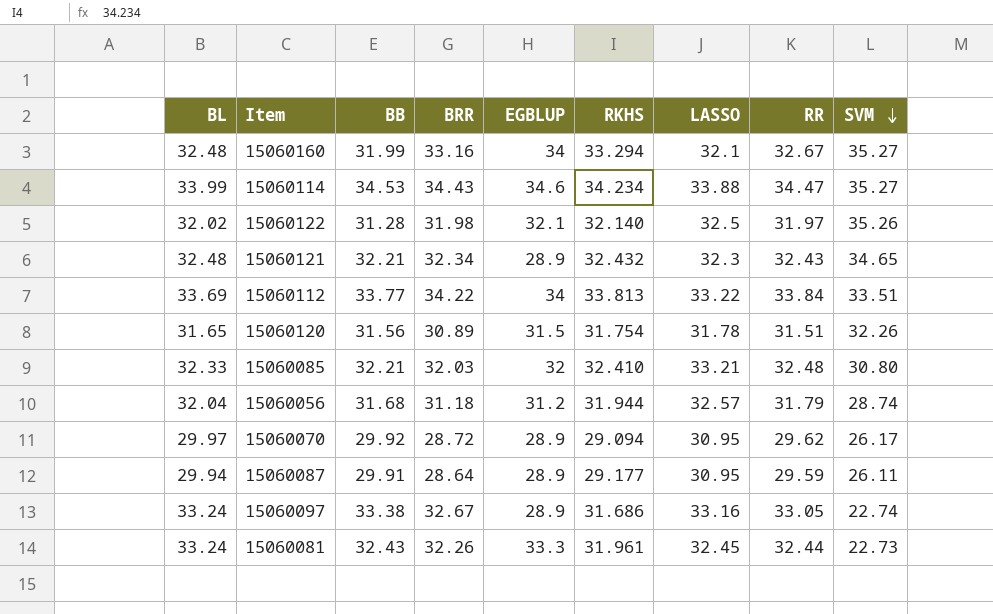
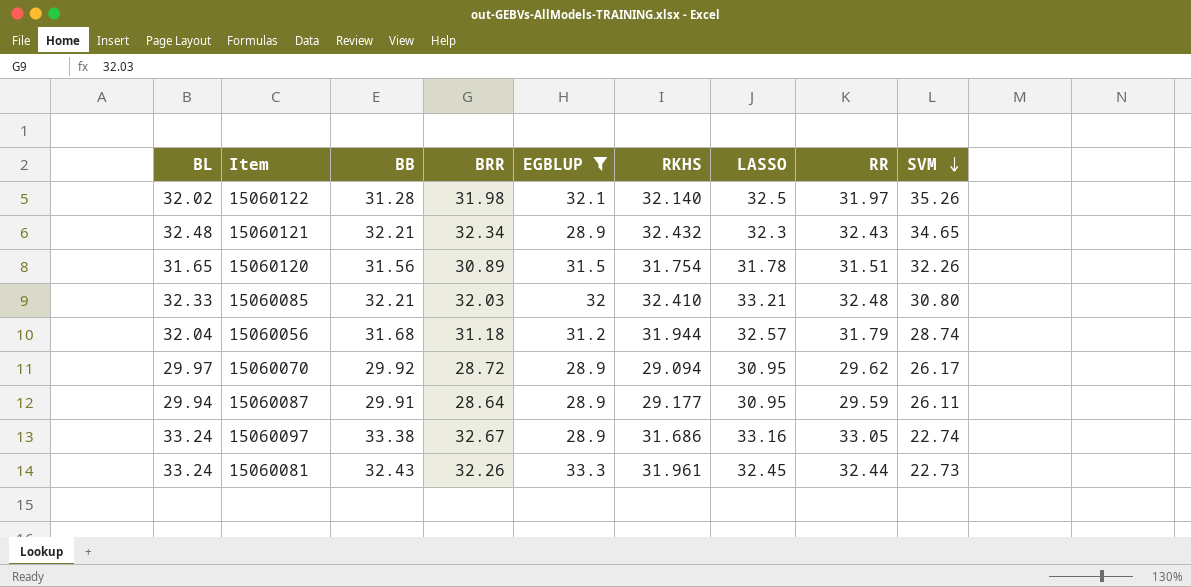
filter: none -> EGBLUP <= 33.3

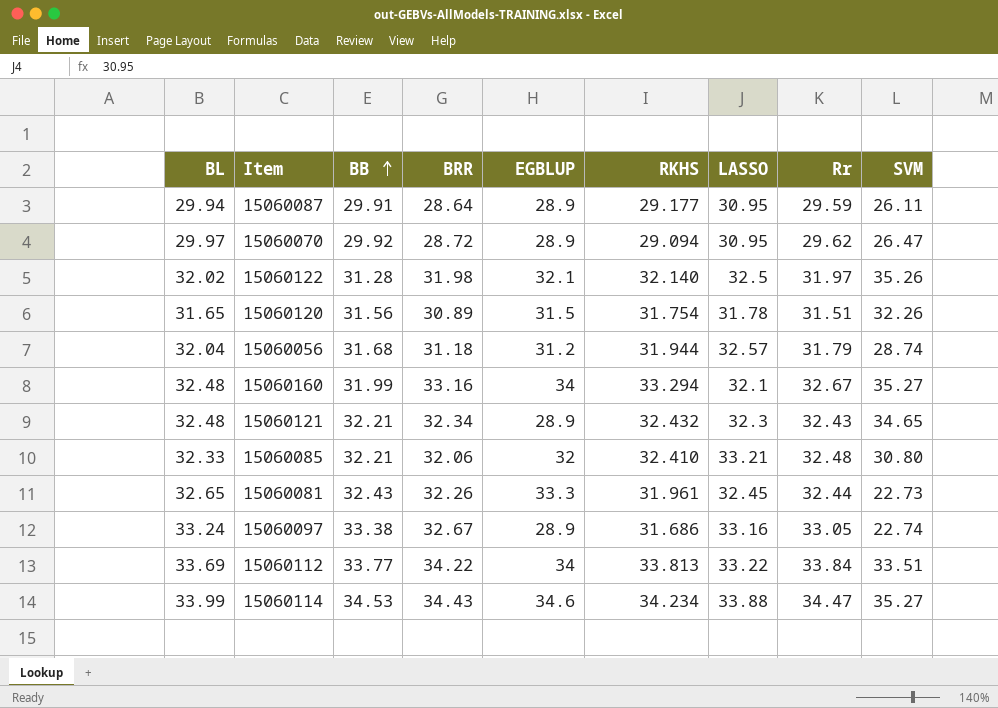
filter: EGBLUP <= 33.3 -> none
row order: SVM descending -> BB ascending
column name: RR -> Rr
15060070 | SVM: 26.17 -> 26.47
15060085 | BRR: 32.03 -> 32.06
15060081 | BL: 33.24 -> 32.65

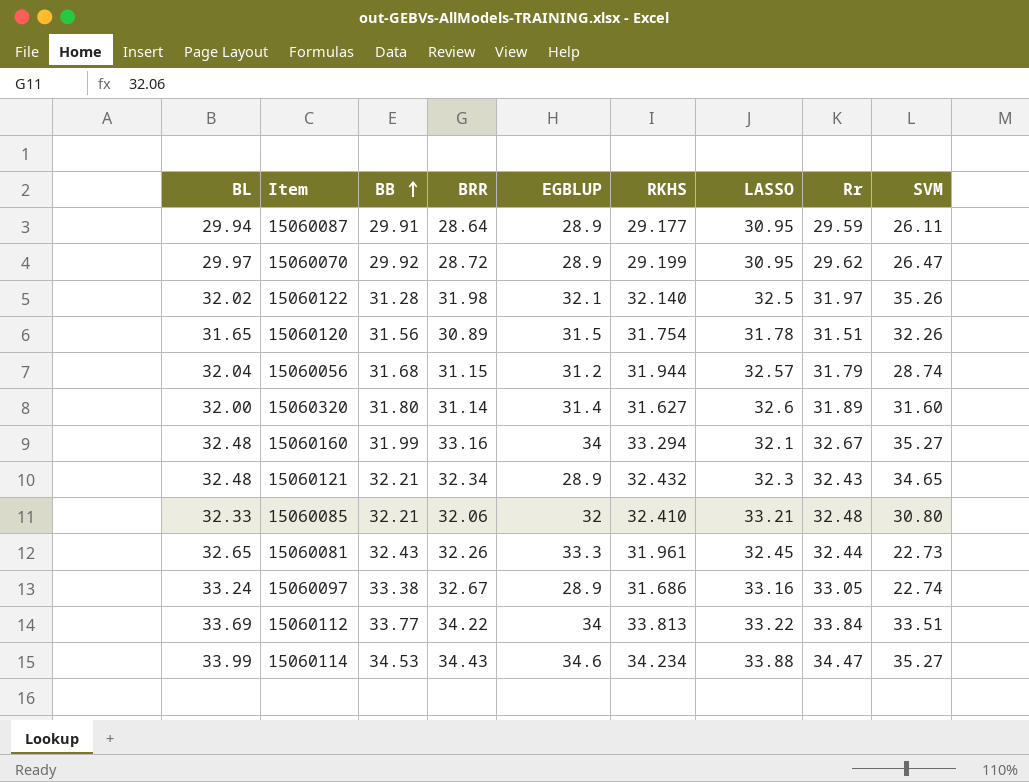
15060070 | RKHS: 29.094 -> 29.199
15060056 | BRR: 31.18 -> 31.15
row 15060320: none -> 32.00 | 31.80 | 31.14 | 31.4 | 31.627 | 32.6 | 31.89 | 31.60

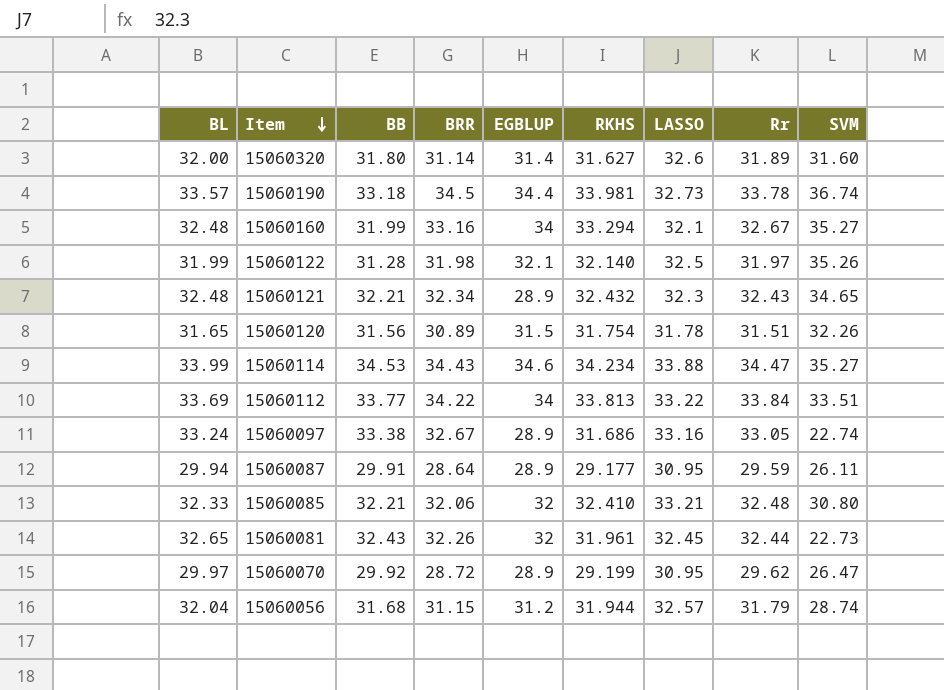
row order: BB ascending -> Item descending
row 15060190: none -> 33.57 | 33.18 | 34.5 | 34.4 | 33.981 | 32.73 | 33.78 | 36.74
15060122 | BL: 32.02 -> 31.99
15060081 | EGBLUP: 33.3 -> 32

